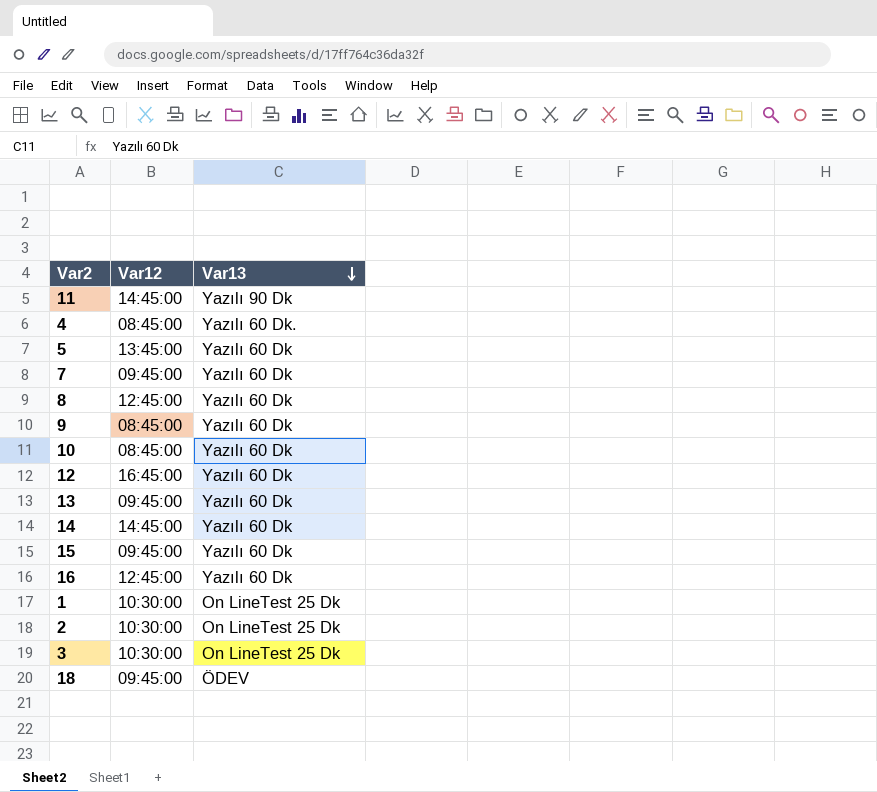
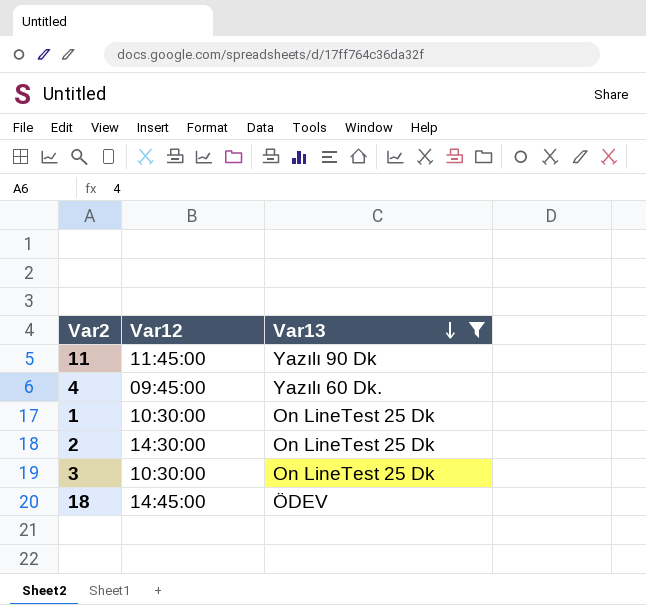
filter: none -> Var13 != Yazılı 60 Dk
11 | Var12: 14:45:00 -> 11:45:00
4 | Var12: 08:45:00 -> 09:45:00
2 | Var12: 10:30:00 -> 14:30:00
18 | Var12: 09:45:00 -> 14:45:00

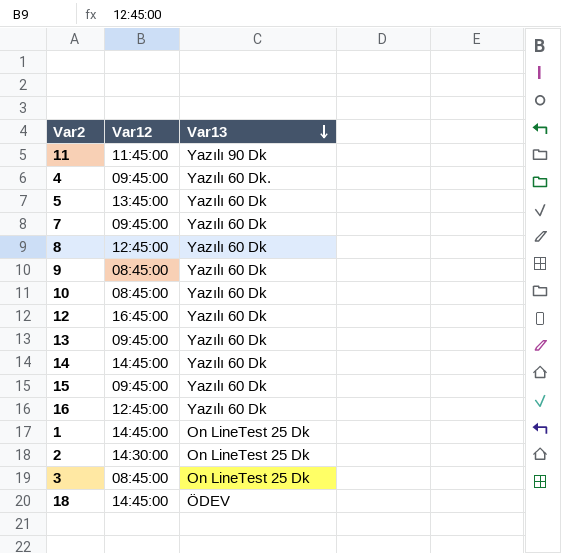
filter: Var13 != Yazılı 60 Dk -> none
1 | Var12: 10:30:00 -> 14:45:00
3 | Var12: 10:30:00 -> 08:45:00

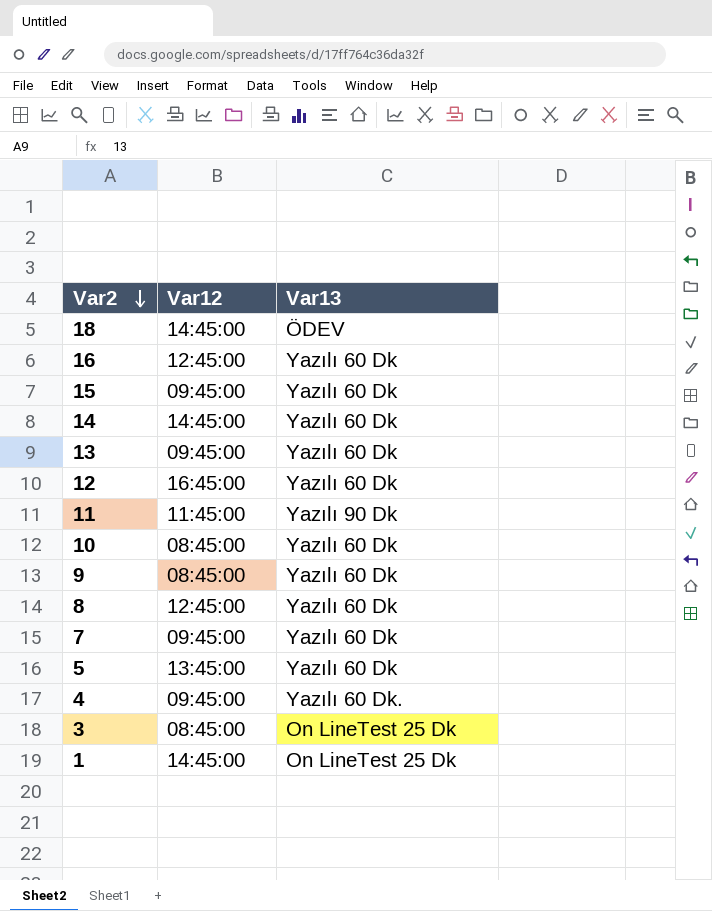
row order: Var13 descending -> Var2 descending
row 2: 14:30:00 | On LineTest 25 Dk -> none

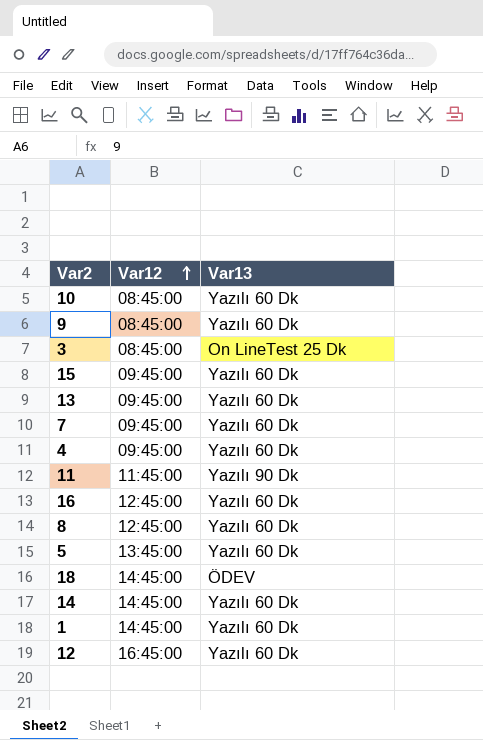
row order: Var2 descending -> Var12 ascending
4 | Var13: Yazılı 60 Dk. -> Yazılı 60 Dk
1 | Var13: On LineTest 25 Dk -> Yazılı 60 Dk

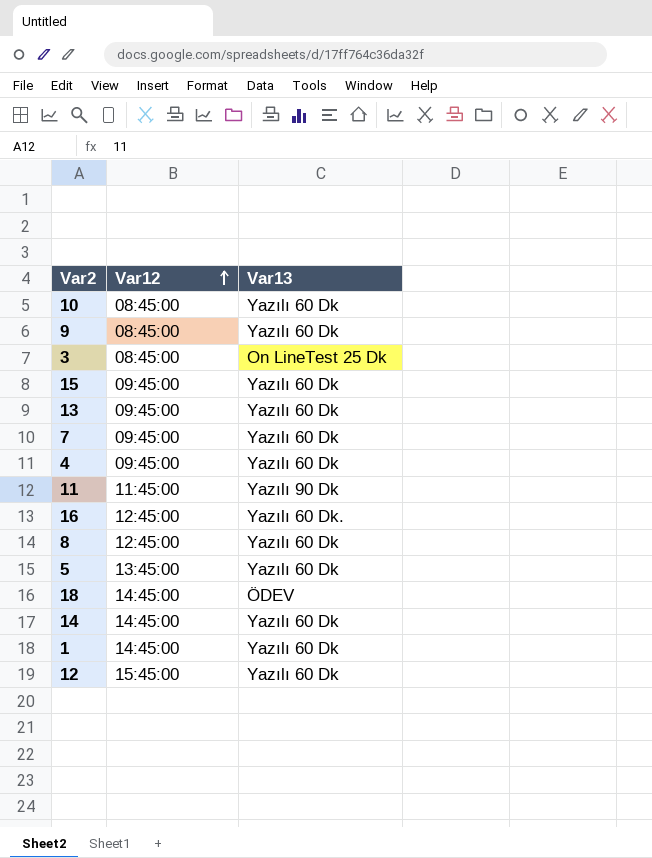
16 | Var13: Yazılı 60 Dk -> Yazılı 60 Dk.
12 | Var12: 16:45:00 -> 15:45:00

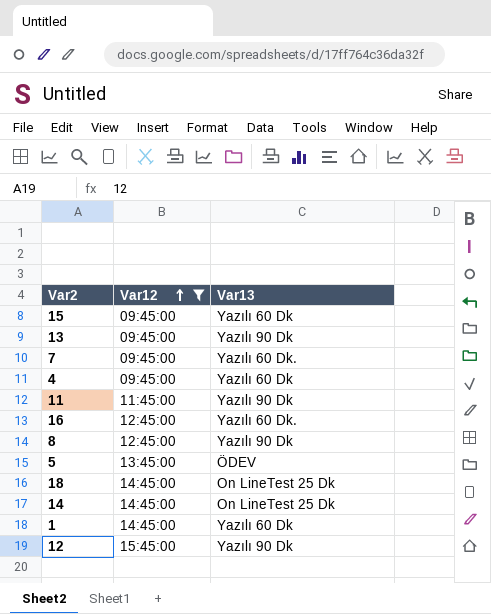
filter: none -> Var12 != 08:45:00
13 | Var13: Yazılı 60 Dk -> Yazılı 90 Dk
7 | Var13: Yazılı 60 Dk -> Yazılı 60 Dk.
8 | Var13: Yazılı 60 Dk -> Yazılı 90 Dk
5 | Var13: Yazılı 60 Dk -> ÖDEV
18 | Var13: ÖDEV -> On LineTest 25 Dk
14 | Var13: Yazılı 60 Dk -> On LineTest 25 Dk
12 | Var13: Yazılı 60 Dk -> Yazılı 90 Dk

